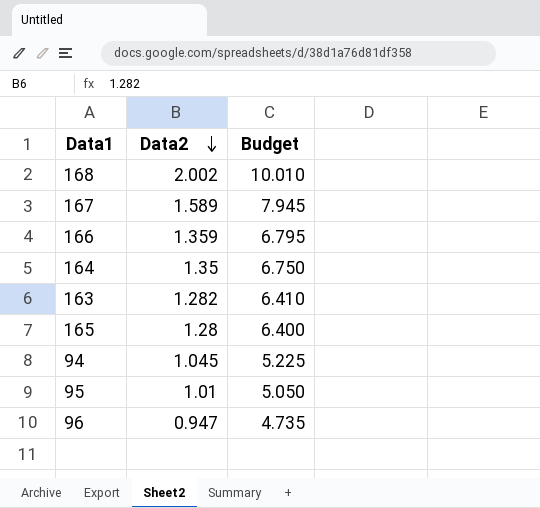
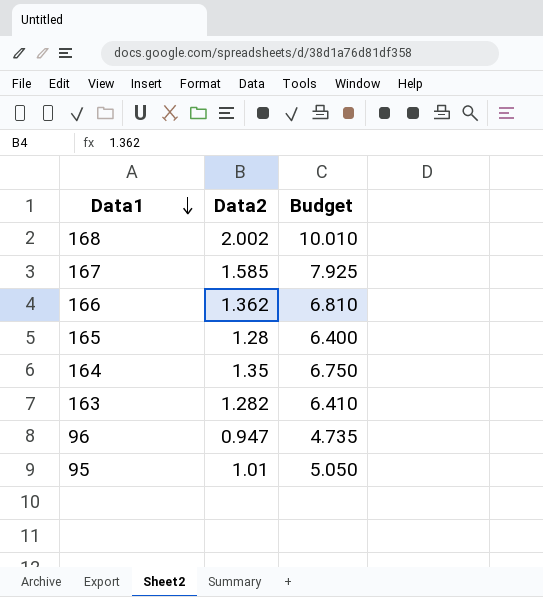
row order: Data2 descending -> Data1 descending
row 94: 1.045 | 5.225 -> none
167 | Data2: 1.589 -> 1.585
167 | Budget: 7.945 -> 7.925
166 | Data2: 1.359 -> 1.362
166 | Budget: 6.795 -> 6.810

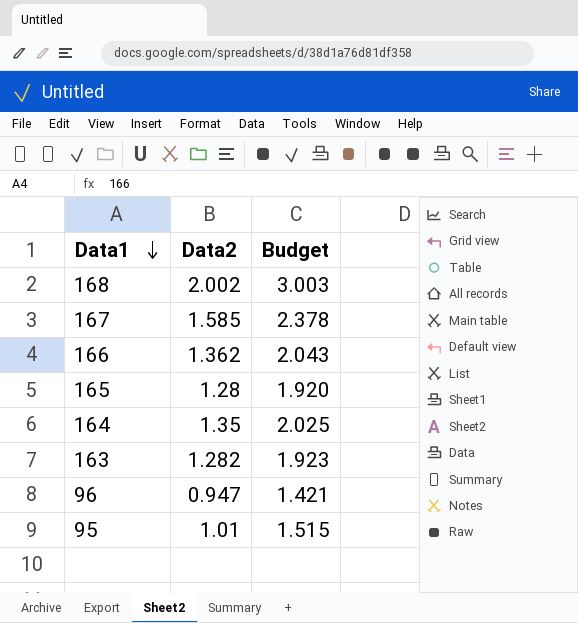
column Budget | formula: [Data2] * 5 -> [Data2] * 1.5

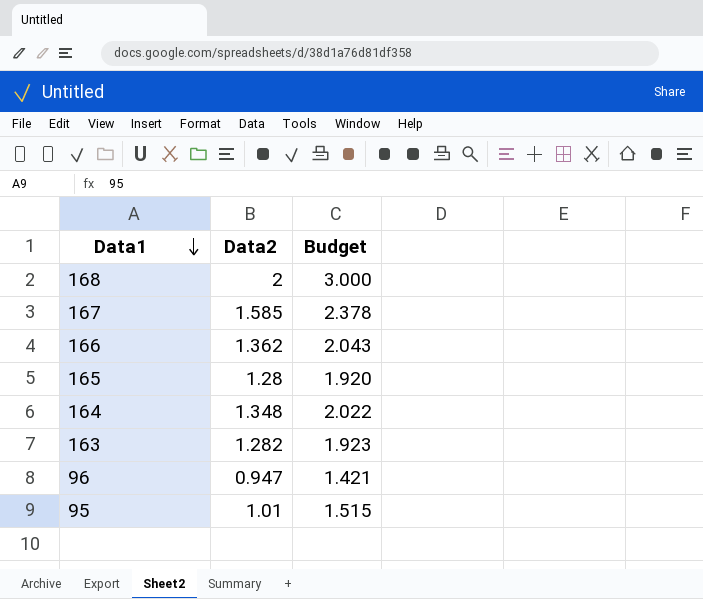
168 | Data2: 2.002 -> 2
168 | Budget: 3.003 -> 3.000
164 | Data2: 1.35 -> 1.348
164 | Budget: 2.025 -> 2.022

